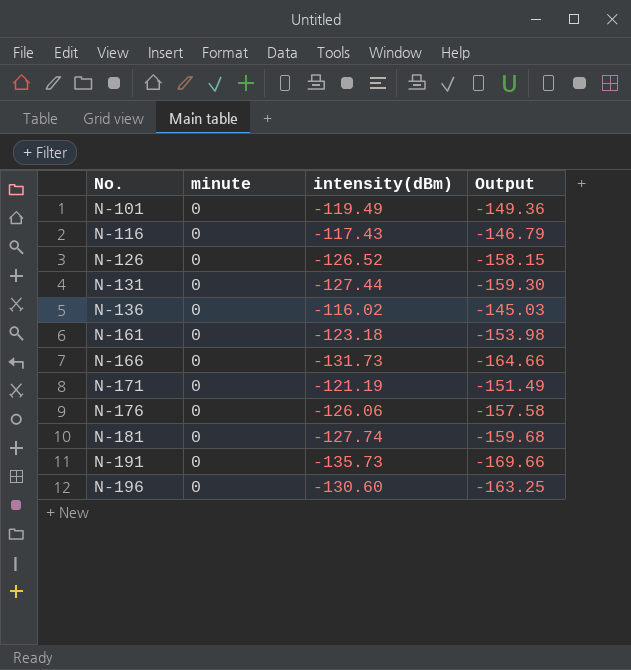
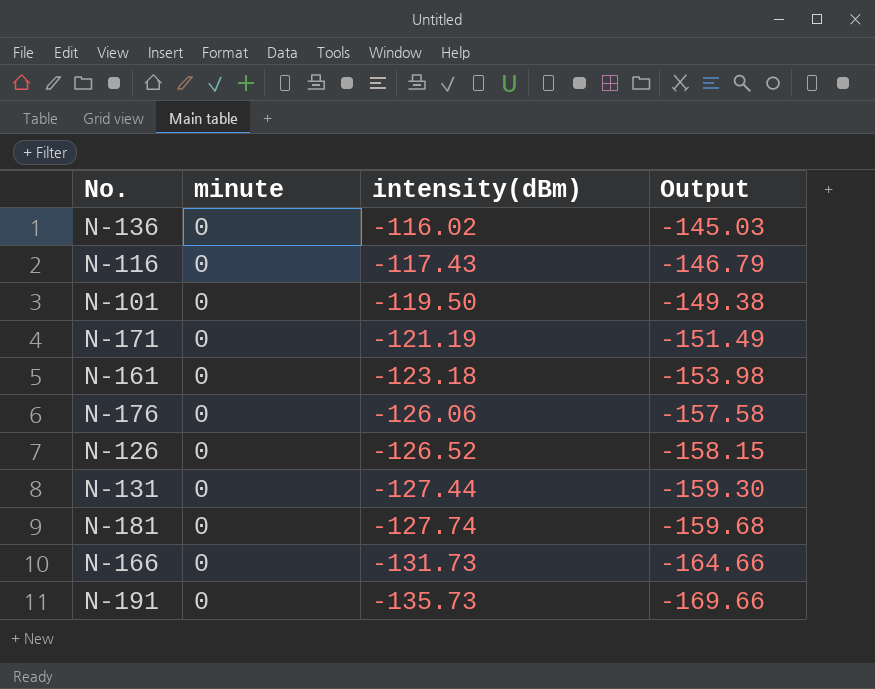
row order: No. ascending -> intensity(dBm) descending
row N-196: 0 | -130.60 | -163.25 -> none
N-101 | intensity(dBm): -119.49 -> -119.50
N-101 | Output: -149.36 -> -149.38

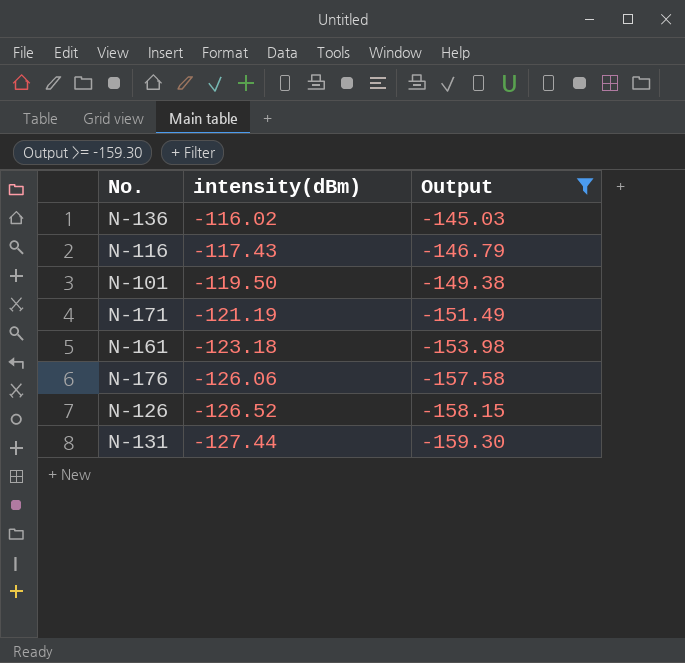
filter: none -> Output >= -159.30
column minute | position: 2 -> none

